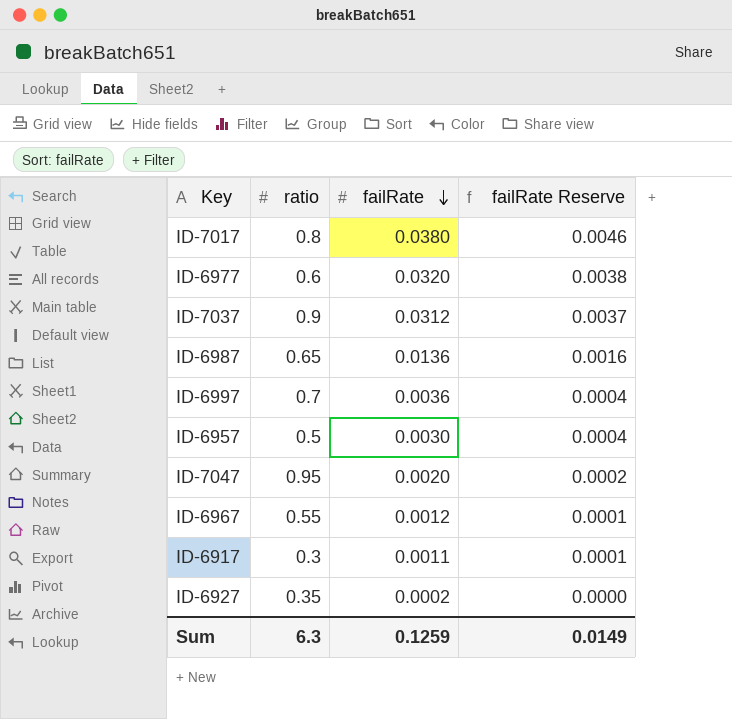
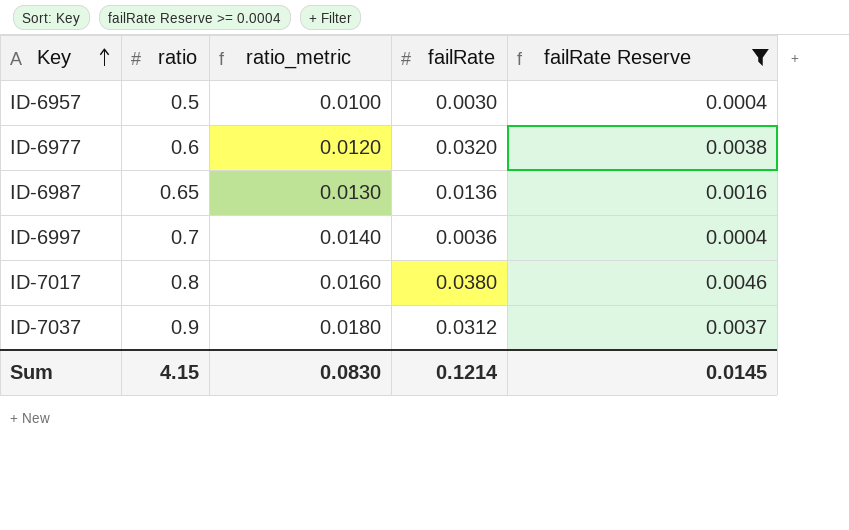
filter: none -> failRate Reserve >= 0.0004
row order: failRate descending -> Key ascending
column ratio_metric | formula: none -> [ratio] * 0.02
Sum | ratio: 6.3 -> 4.15
Sum | failRate: 0.1259 -> 0.1214
Sum | failRate Reserve: 0.0149 -> 0.0145

